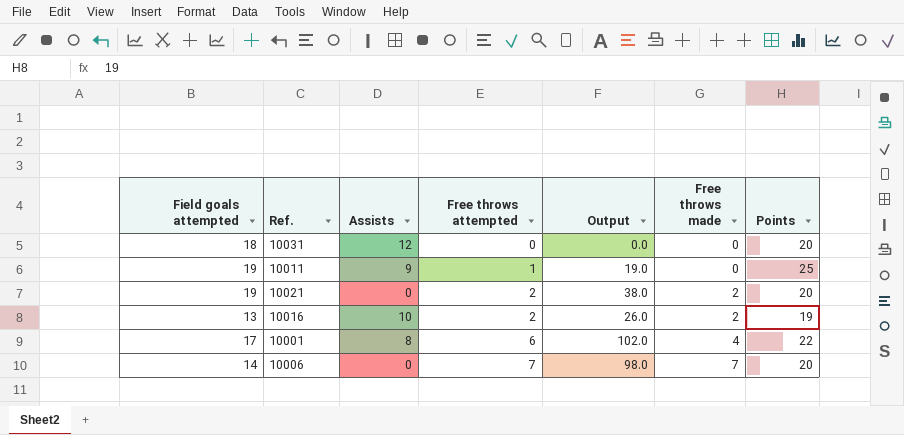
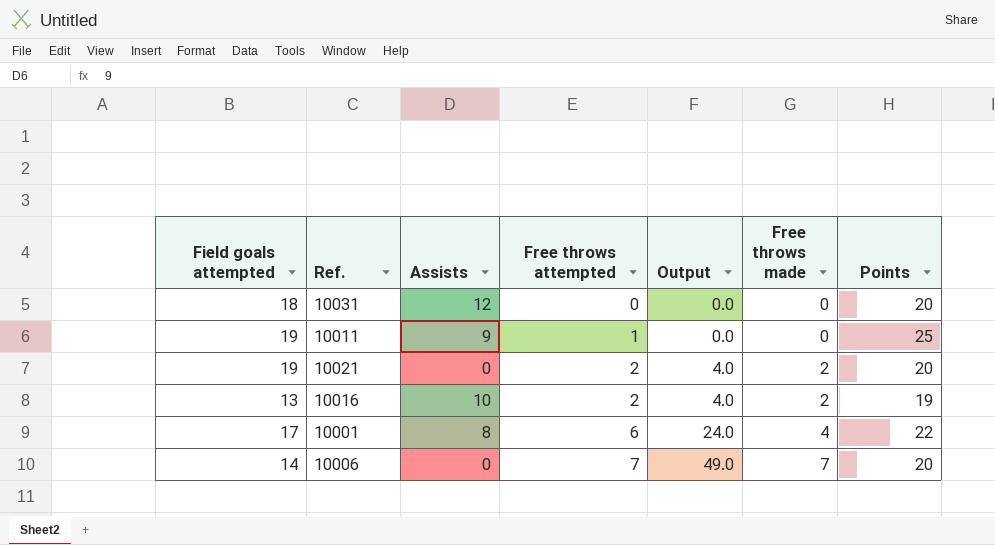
column Output | formula: [Field goals attempted] * [Free throws attempted] -> [Free throws attempted] * [Free throws made]

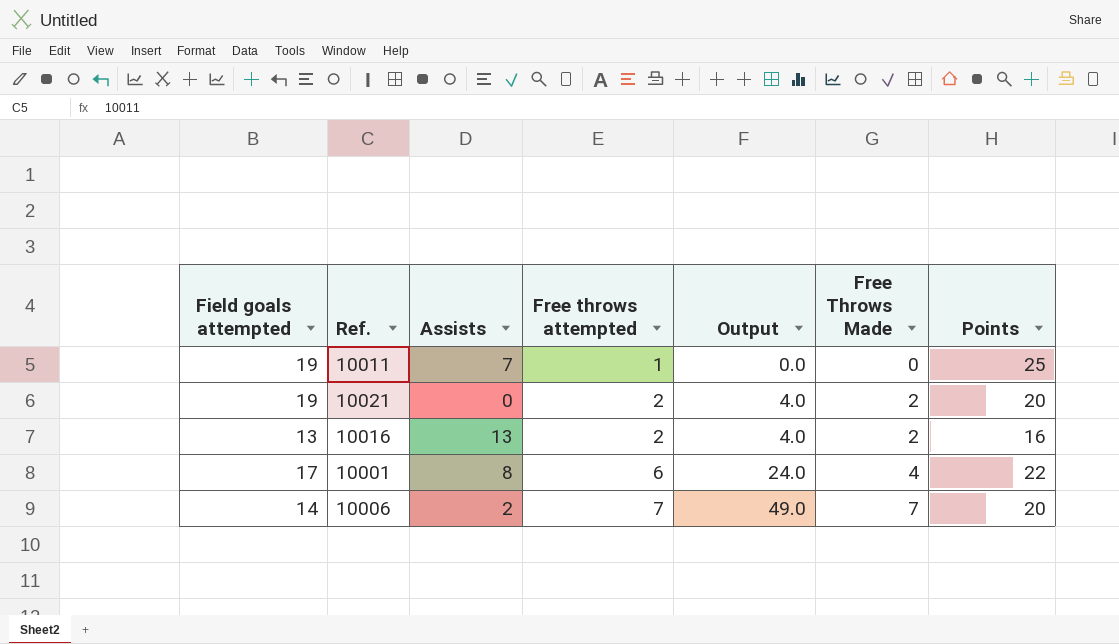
column name: Free throws made -> Free Throws Made
row 10031: 18 | 12 | 0 | 0.0 | 0 | 20 -> none
10011 | Assists: 9 -> 7
10016 | Assists: 10 -> 13
10016 | Points: 19 -> 16
10006 | Assists: 0 -> 2

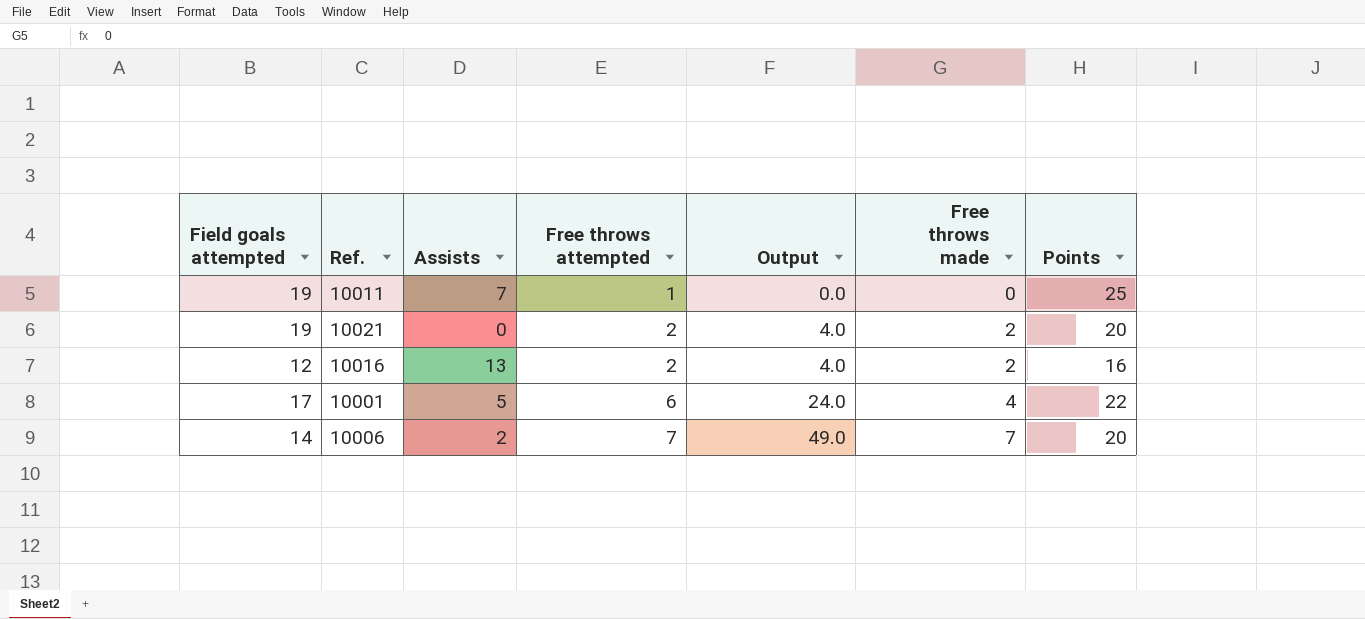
column name: Free Throws Made -> Free throws made
10016 | Field goals attempted: 13 -> 12
10001 | Assists: 8 -> 5

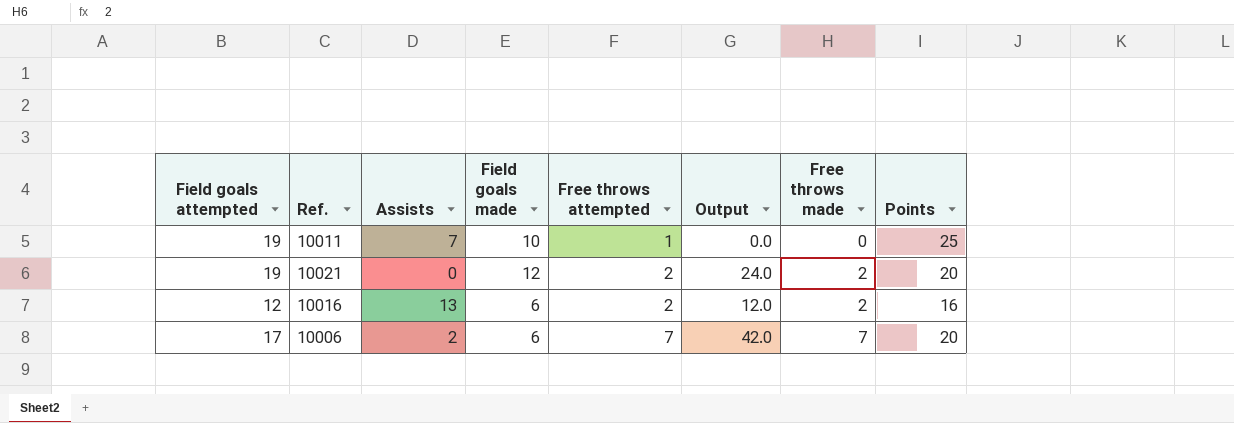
column Field goals made | position: none -> 4
column Output | formula: [Free throws attempted] * [Free throws made] -> [Field goals made] * [Free throws made]
row 10001: 17 | 5 | 6 | 24.0 | 4 | 22 -> none
10006 | Field goals attempted: 14 -> 17

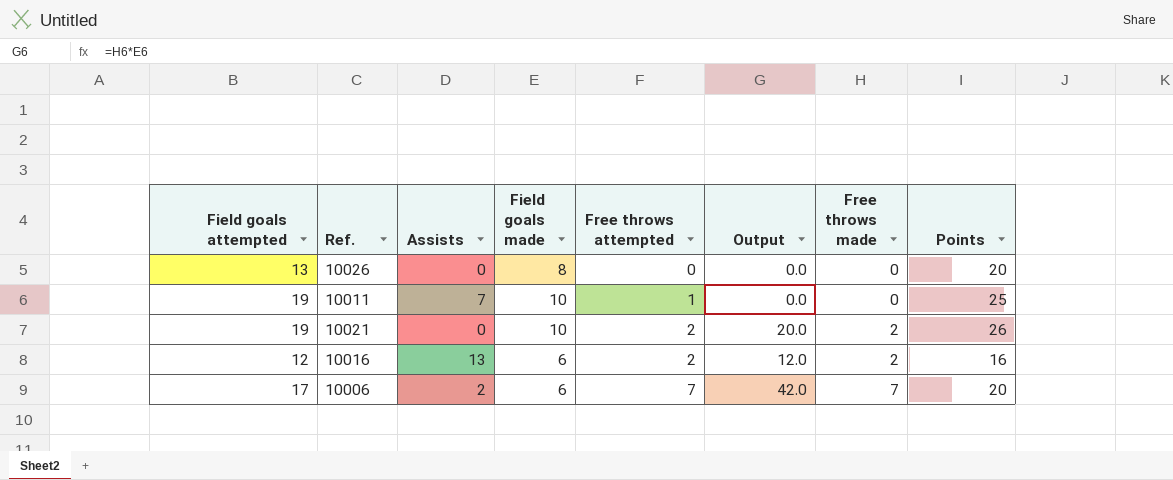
row 10026: none -> 13 | 0 | 8 | 0 | 0.0 | 0 | 20
10021 | Field goals made: 12 -> 10
10021 | Output: 24.0 -> 20.0
10021 | Points: 20 -> 26

